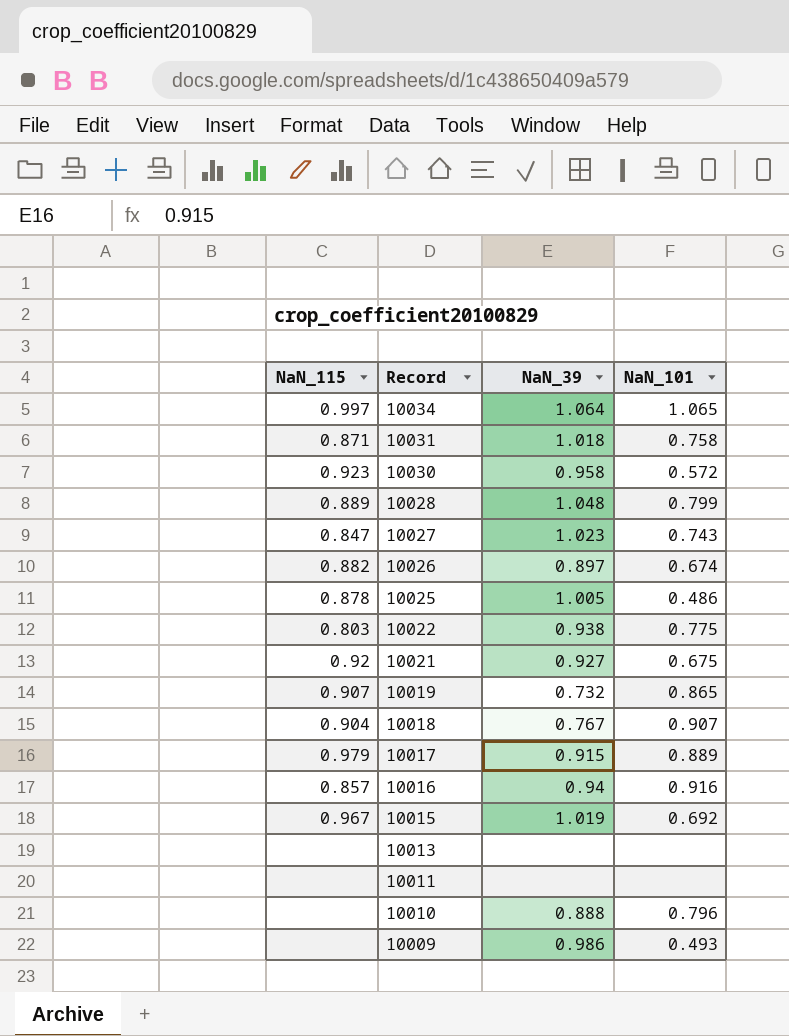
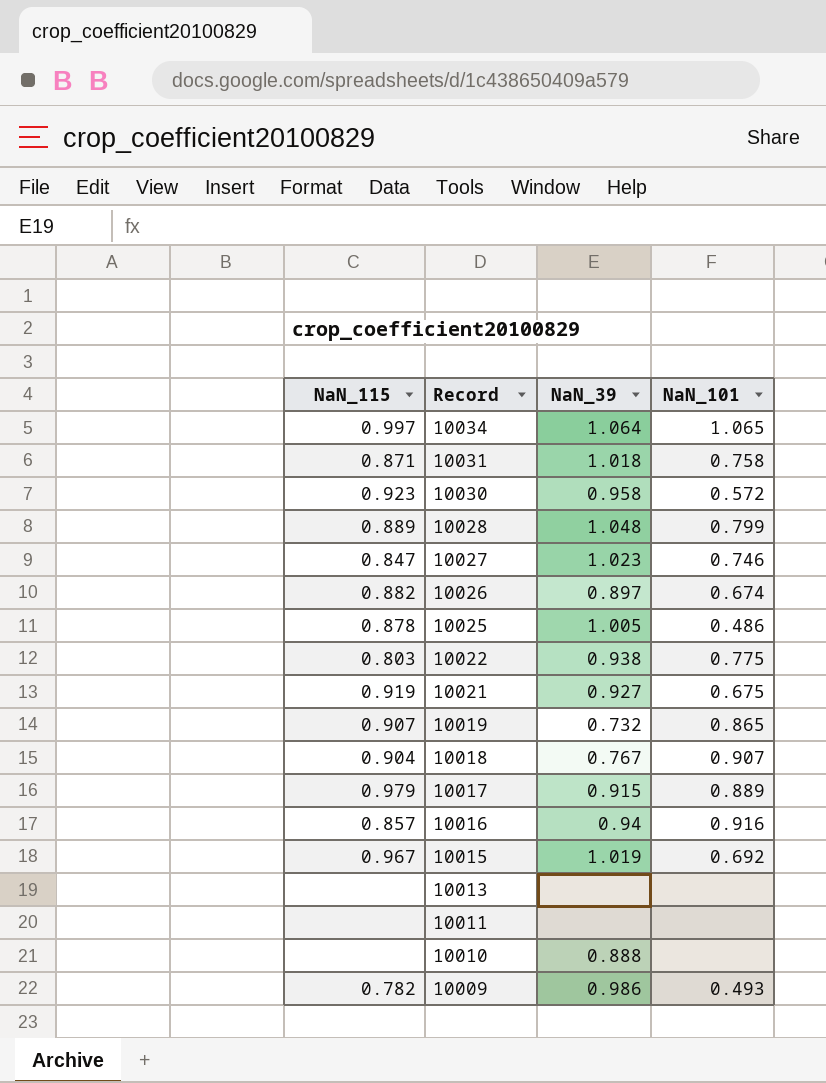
10027 | NaN_101: 0.743 -> 0.746
10021 | NaN_115: 0.92 -> 0.919
10010 | NaN_101: 0.796 -> none
10009 | NaN_115: none -> 0.782

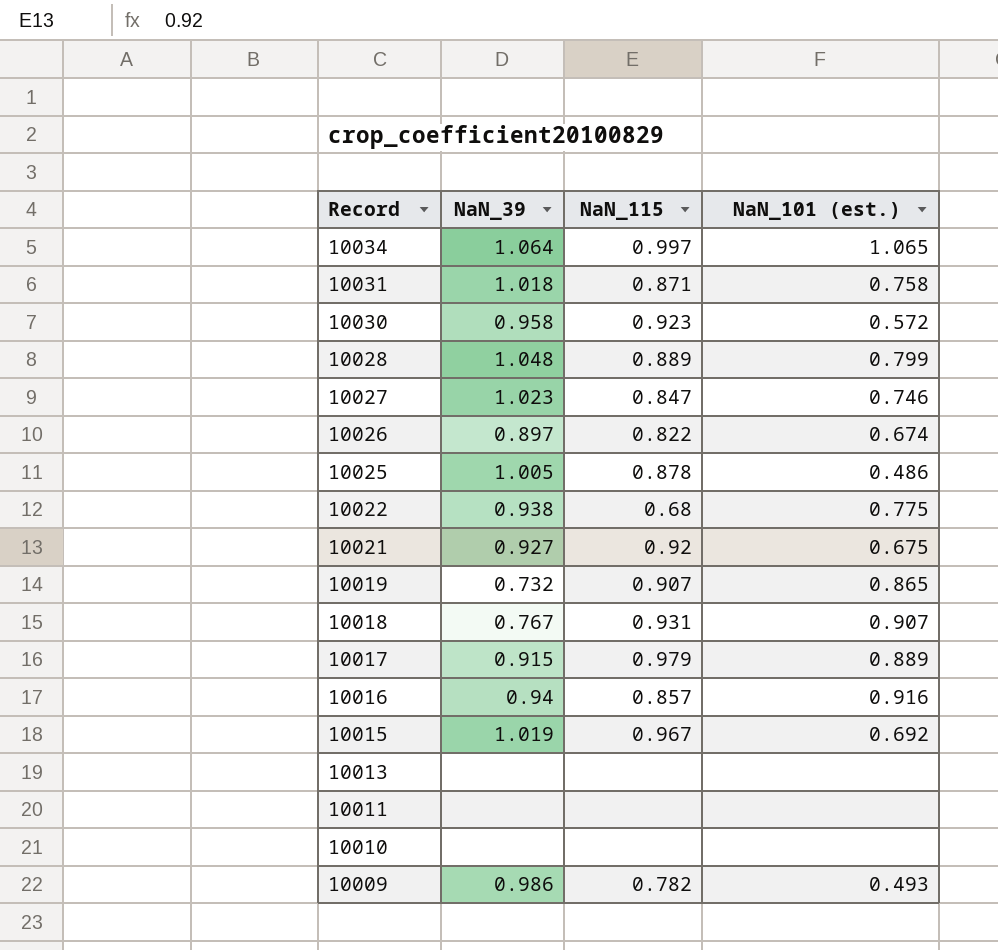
column NaN_115 | position: 1 -> 3
column name: NaN_101 -> NaN_101 (est.)
10026 | NaN_115: 0.882 -> 0.822
10022 | NaN_115: 0.803 -> 0.68
10021 | NaN_115: 0.919 -> 0.92
10018 | NaN_115: 0.904 -> 0.931
10010 | NaN_39: 0.888 -> none

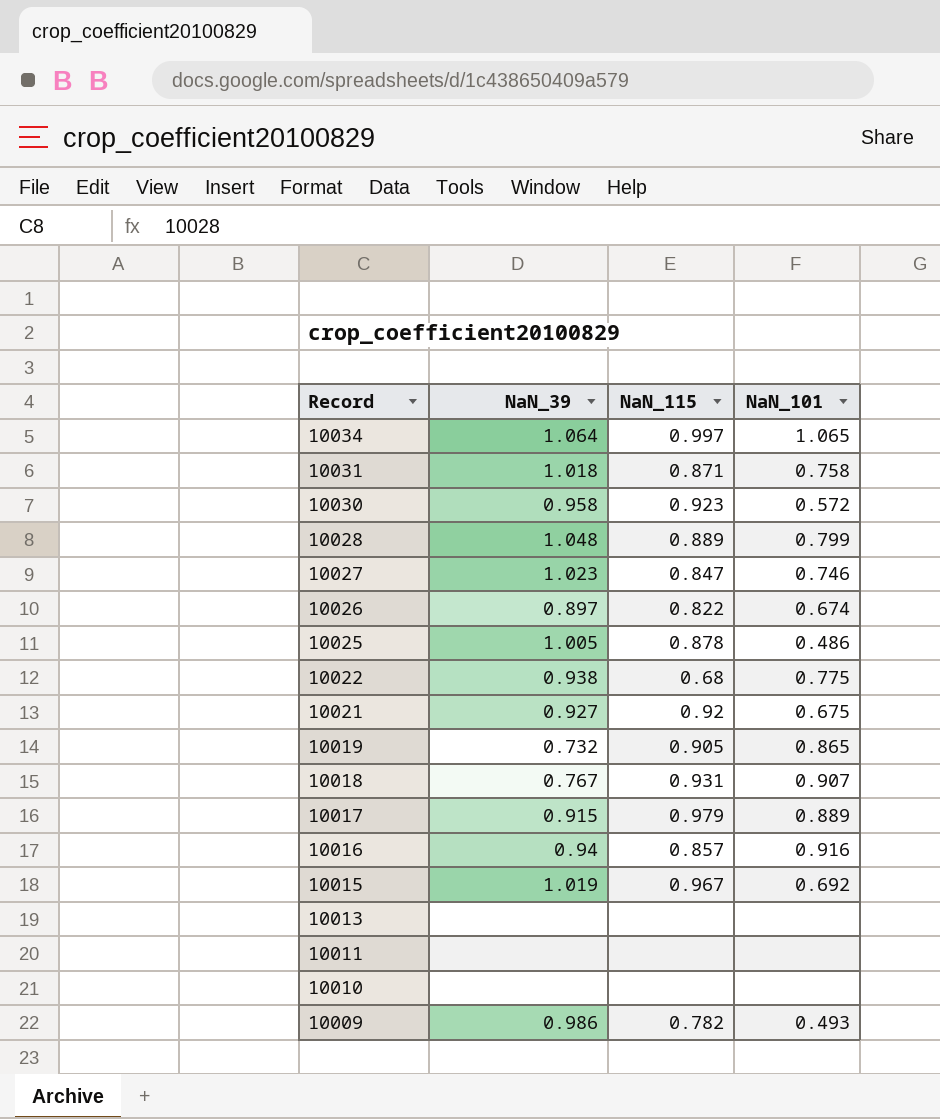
column name: NaN_101 (est.) -> NaN_101
10019 | NaN_115: 0.907 -> 0.905

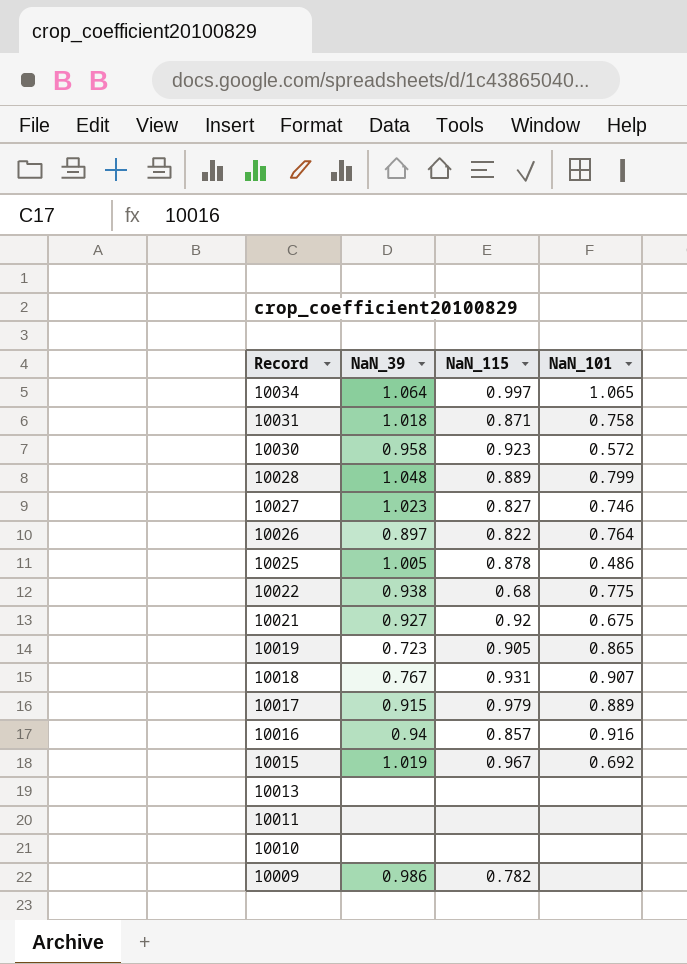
10027 | NaN_115: 0.847 -> 0.827
10026 | NaN_101: 0.674 -> 0.764
10019 | NaN_39: 0.732 -> 0.723
10009 | NaN_101: 0.493 -> none

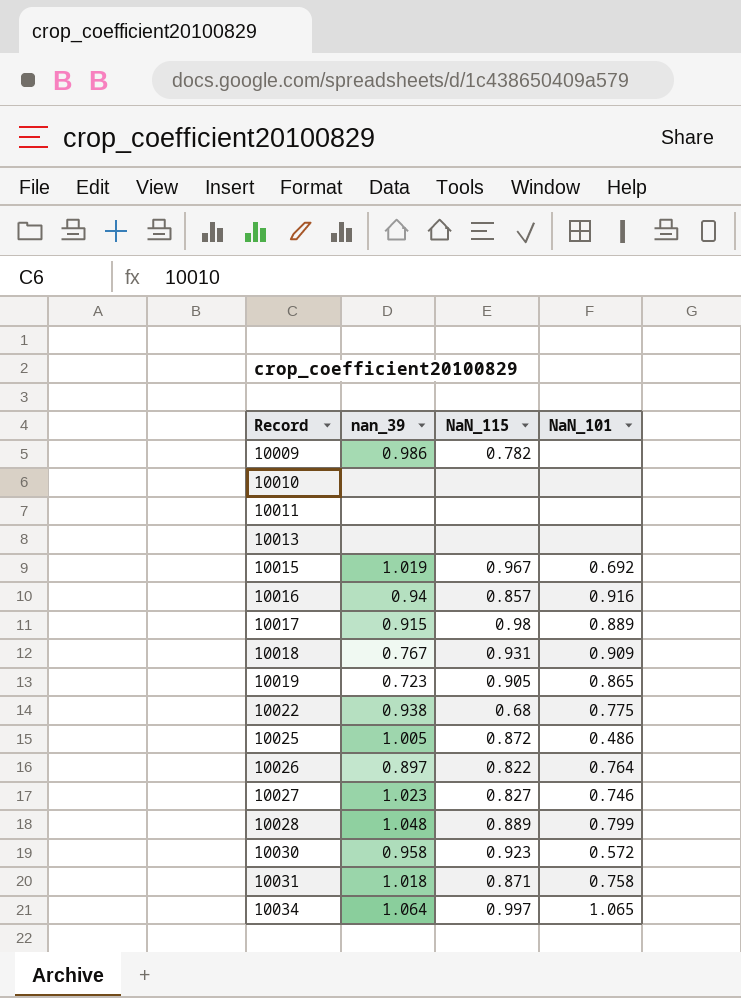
row order: Record descending -> Record ascending
column name: NaN_39 -> nan_39
row 10021: 0.927 | 0.92 | 0.675 -> none
10017 | NaN_115: 0.979 -> 0.98
10018 | NaN_101: 0.907 -> 0.909
10025 | NaN_115: 0.878 -> 0.872

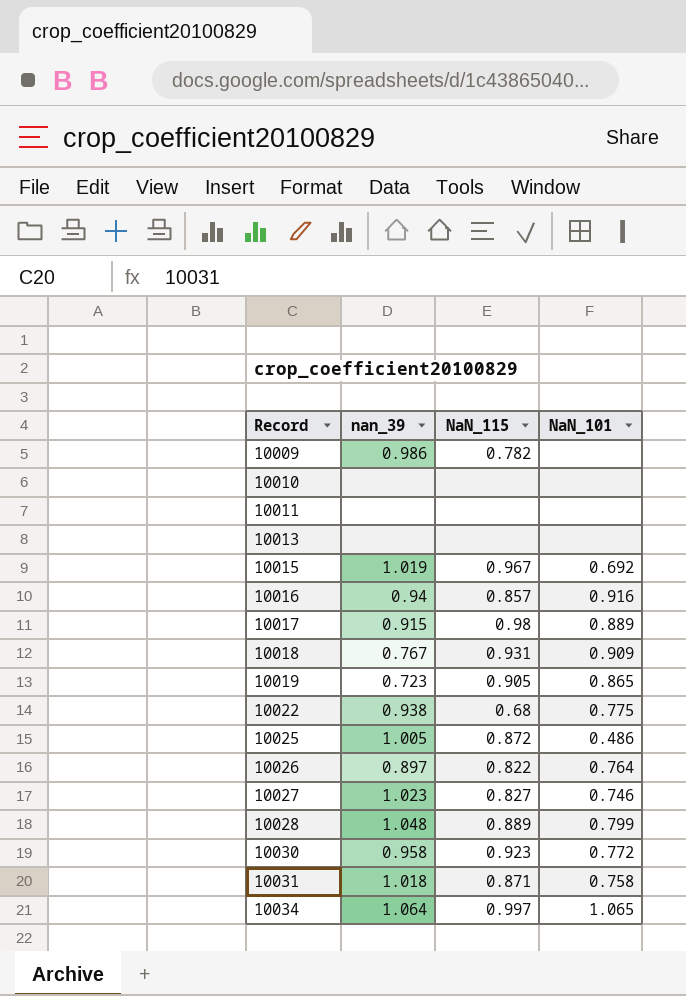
10030 | NaN_101: 0.572 -> 0.772

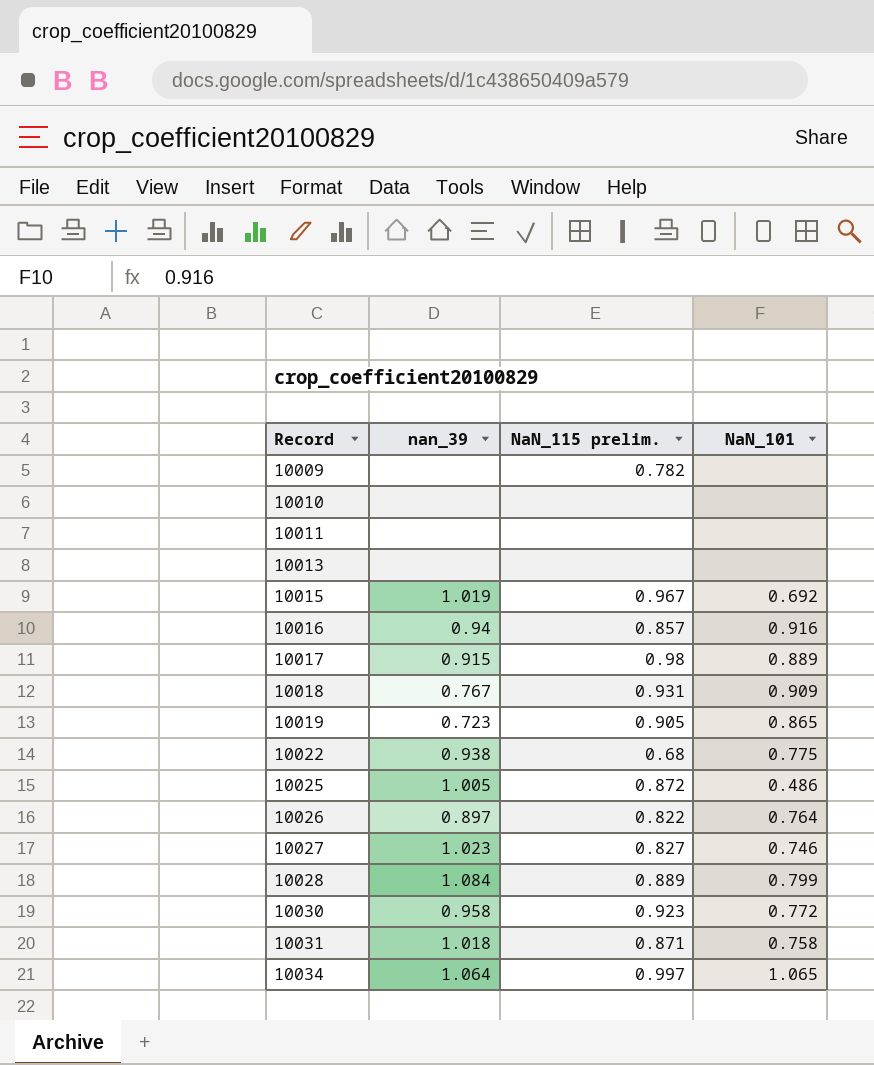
column name: NaN_115 -> NaN_115 prelim.
10009 | nan_39: 0.986 -> none
10028 | nan_39: 1.048 -> 1.084

